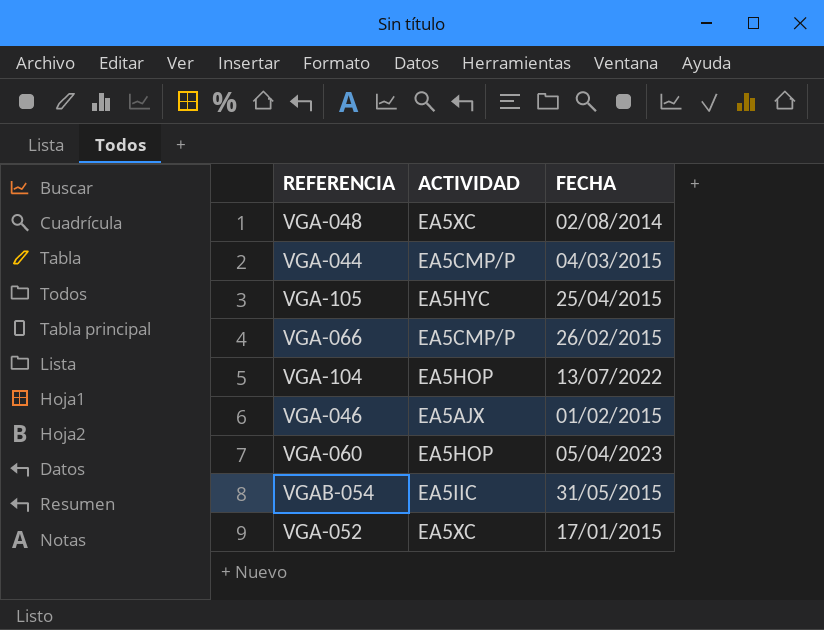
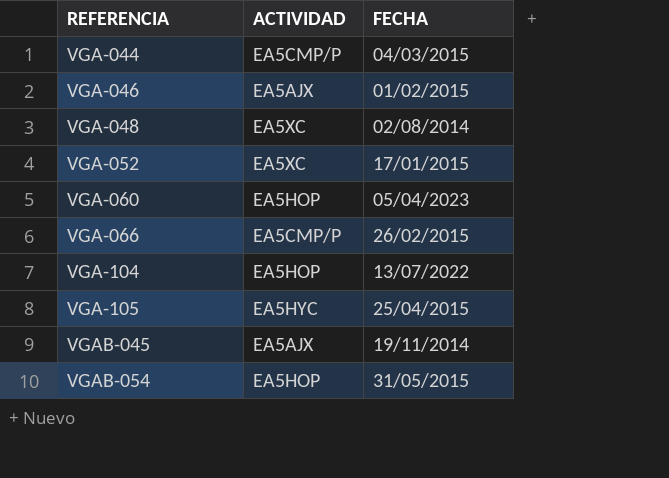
row order: none -> REFERENCIA ascending
row VGAB-045: none -> EA5AJX | 19/11/2014
VGAB-054 | ACTIVIDAD: EA5IIC -> EA5HOP

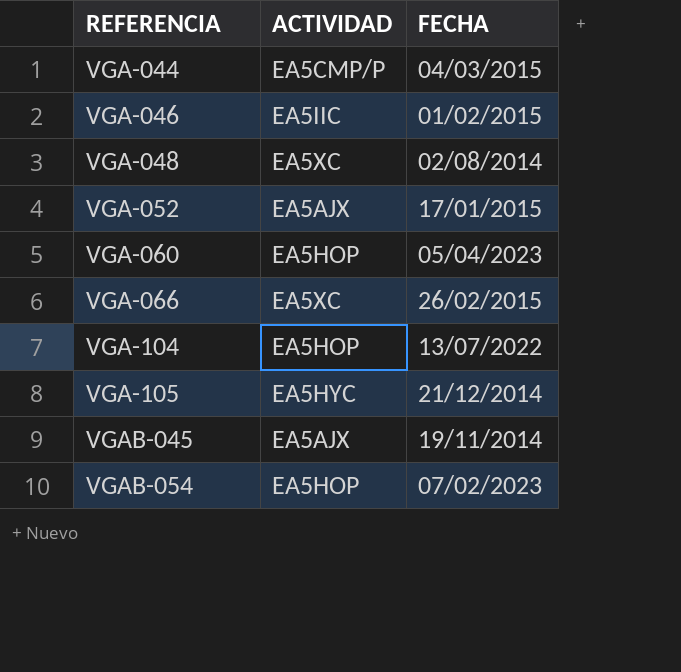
VGA-046 | ACTIVIDAD: EA5AJX -> EA5IIC
VGA-052 | ACTIVIDAD: EA5XC -> EA5AJX
VGA-066 | ACTIVIDAD: EA5CMP/P -> EA5XC
VGA-105 | FECHA: 25/04/2015 -> 21/12/2014
VGAB-054 | FECHA: 31/05/2015 -> 07/02/2023

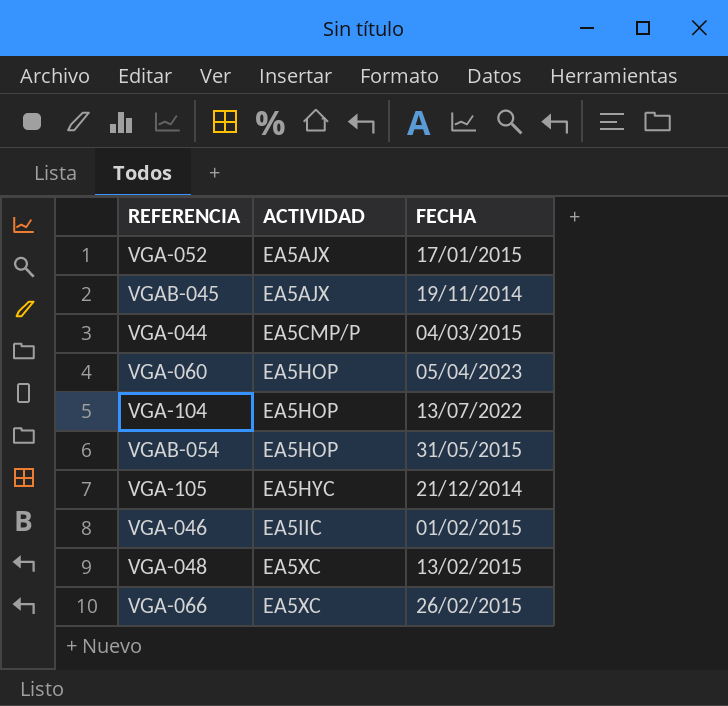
row order: REFERENCIA ascending -> ACTIVIDAD ascending
VGAB-054 | FECHA: 07/02/2023 -> 31/05/2015
VGA-048 | FECHA: 02/08/2014 -> 13/02/2015

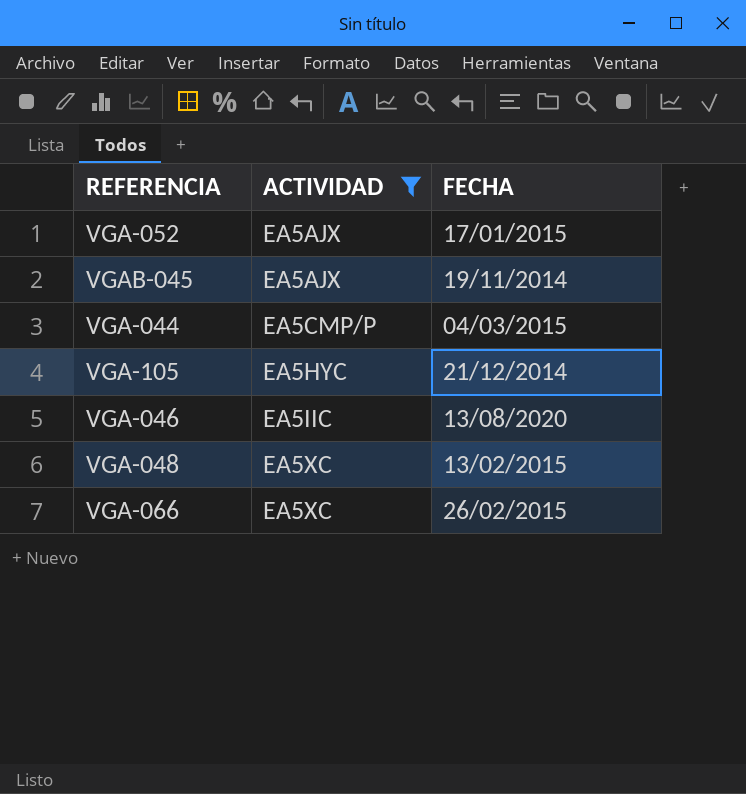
filter: none -> ACTIVIDAD != EA5HOP
VGA-046 | FECHA: 01/02/2015 -> 13/08/2020

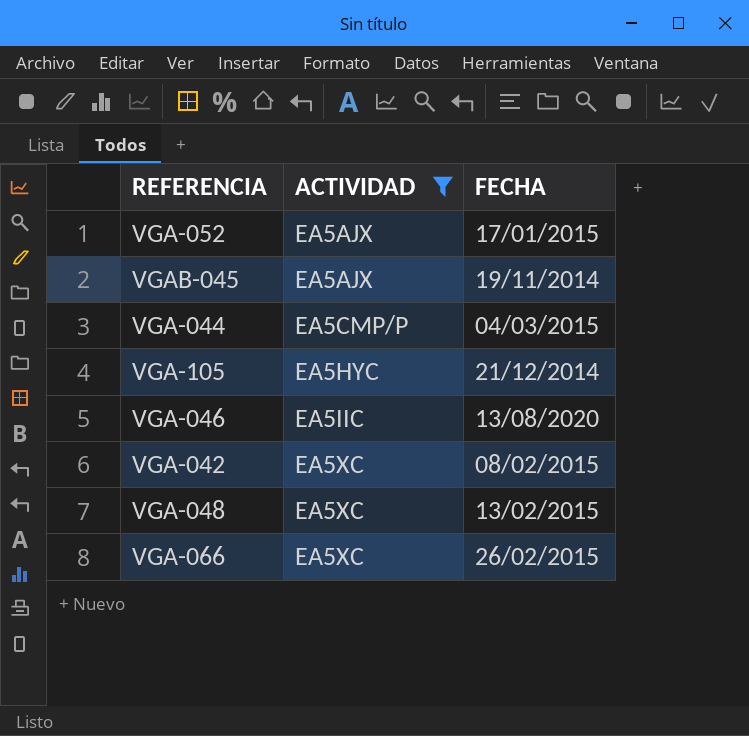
row VGA-042: none -> EA5XC | 08/02/2015

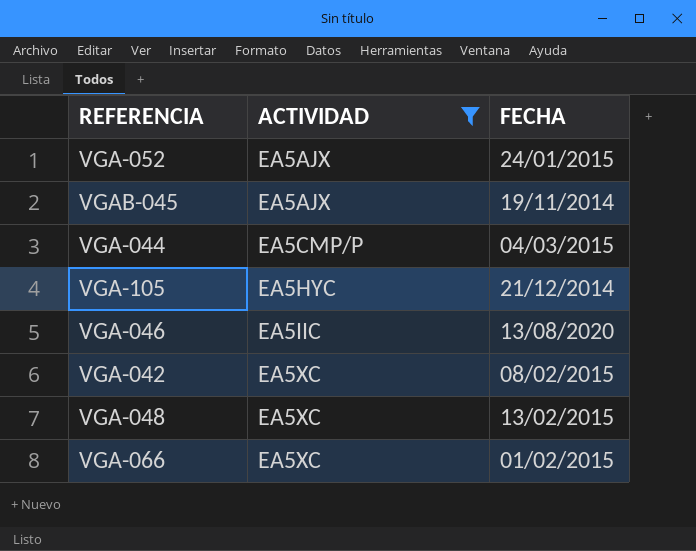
VGA-052 | FECHA: 17/01/2015 -> 24/01/2015
VGA-066 | FECHA: 26/02/2015 -> 01/02/2015

